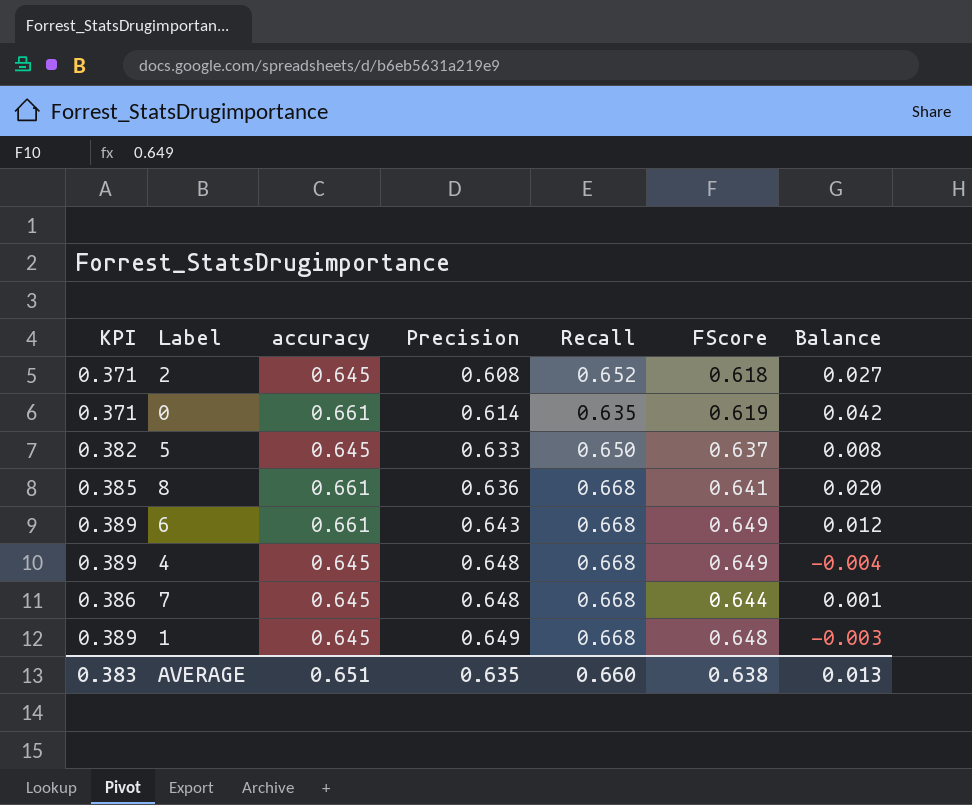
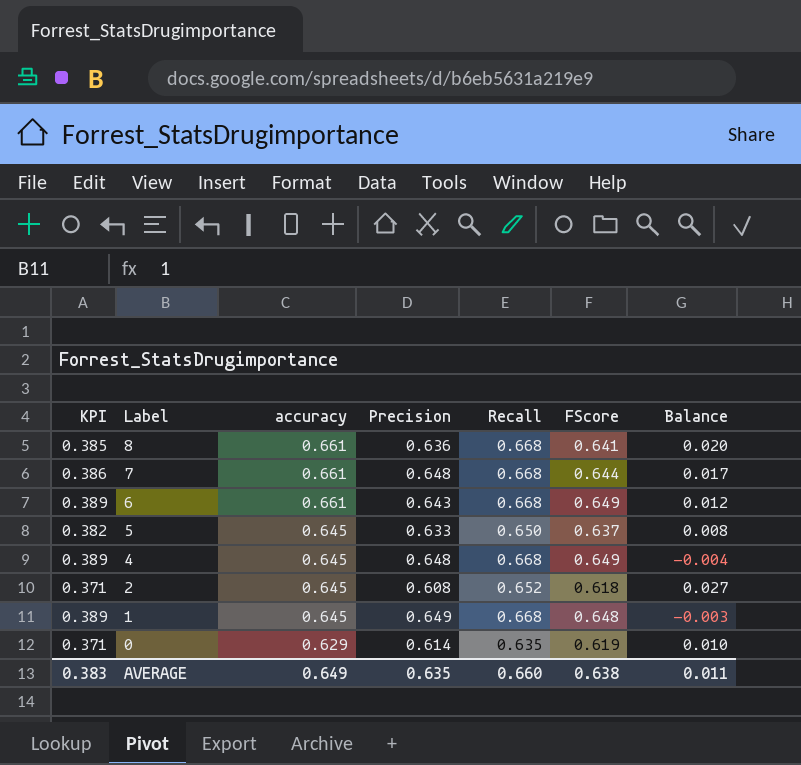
row order: Precision ascending -> Label descending
7 | accuracy: 0.645 -> 0.661
7 | Balance: 0.001 -> 0.017
0 | accuracy: 0.661 -> 0.629
0 | Balance: 0.042 -> 0.010
AVERAGE | accuracy: 0.651 -> 0.649
AVERAGE | Balance: 0.013 -> 0.011

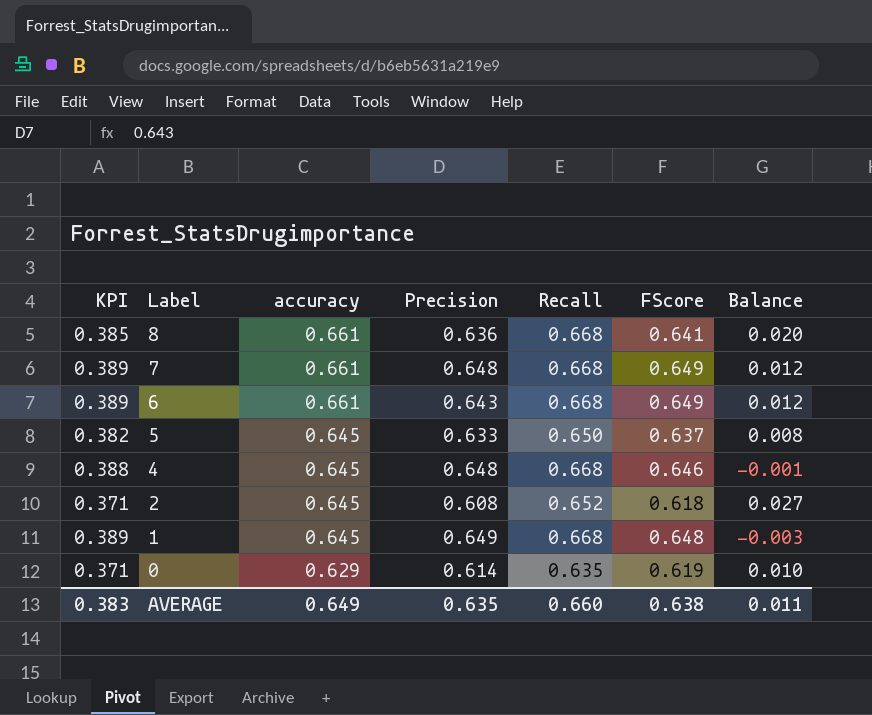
7 | KPI: 0.386 -> 0.389
7 | FScore: 0.644 -> 0.649
7 | Balance: 0.017 -> 0.012
4 | KPI: 0.389 -> 0.388
4 | FScore: 0.649 -> 0.646
4 | Balance: -0.004 -> -0.001

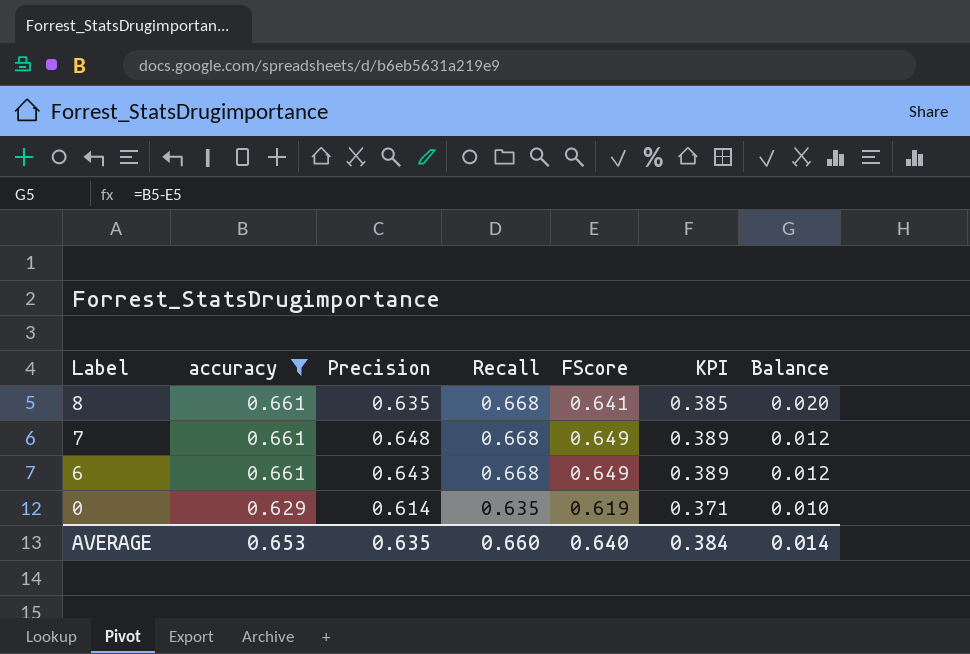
filter: none -> accuracy != 0.645
column KPI | position: 1 -> 6
8 | Precision: 0.636 -> 0.635
AVERAGE | accuracy: 0.649 -> 0.653
AVERAGE | FScore: 0.638 -> 0.640
AVERAGE | KPI: 0.383 -> 0.384
AVERAGE | Balance: 0.011 -> 0.014

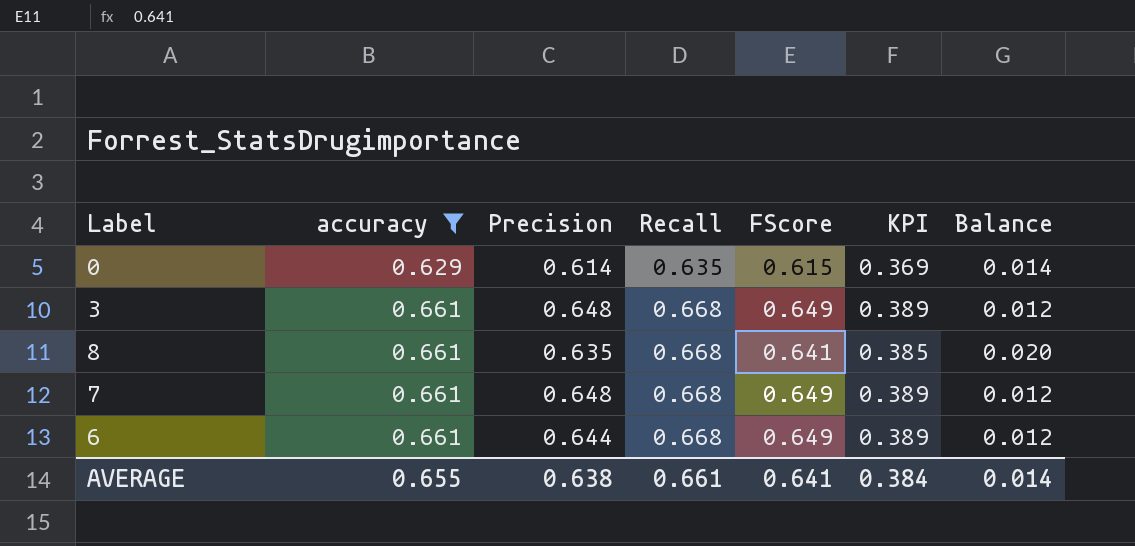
row order: Label descending -> accuracy ascending
0 | FScore: 0.619 -> 0.615
0 | KPI: 0.371 -> 0.369
0 | Balance: 0.010 -> 0.014
row 3: none -> 0.661 | 0.648 | 0.668 | 0.649 | 0.389 | 0.012
6 | Precision: 0.643 -> 0.644
AVERAGE | accuracy: 0.653 -> 0.655
AVERAGE | Precision: 0.635 -> 0.638
AVERAGE | Recall: 0.660 -> 0.661
AVERAGE | FScore: 0.640 -> 0.641

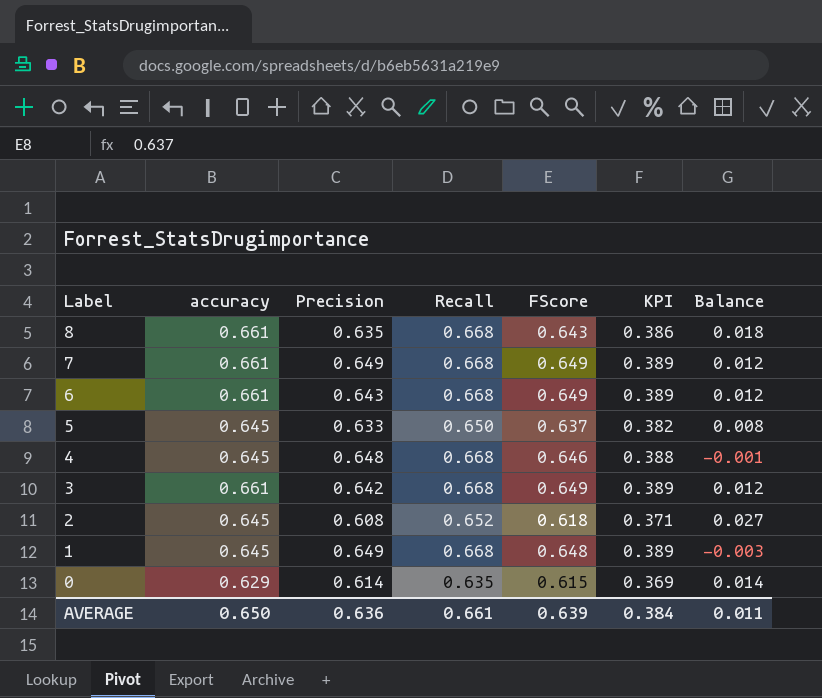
filter: accuracy != 0.645 -> none
row order: accuracy ascending -> Label descending
8 | FScore: 0.641 -> 0.643
8 | KPI: 0.385 -> 0.386
8 | Balance: 0.020 -> 0.018
7 | Precision: 0.648 -> 0.649
6 | Precision: 0.644 -> 0.643
3 | Precision: 0.648 -> 0.642
AVERAGE | accuracy: 0.655 -> 0.650
AVERAGE | Precision: 0.638 -> 0.636
AVERAGE | FScore: 0.641 -> 0.639
AVERAGE | Balance: 0.014 -> 0.011

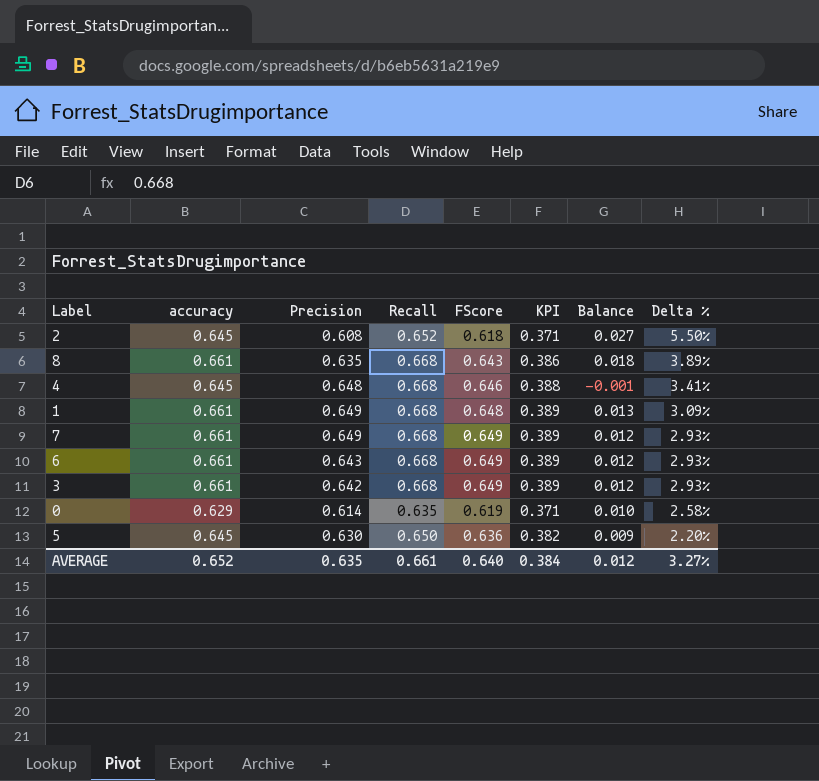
row order: Label descending -> Delta % descending
column Delta % | formula: none -> ([Recall] - [FScore]) / [FScore]
1 | accuracy: 0.645 -> 0.661
1 | Balance: -0.003 -> 0.013
0 | FScore: 0.615 -> 0.619
0 | KPI: 0.369 -> 0.371
0 | Balance: 0.014 -> 0.010
5 | Precision: 0.633 -> 0.630
5 | FScore: 0.637 -> 0.636
5 | Balance: 0.008 -> 0.009
AVERAGE | accuracy: 0.650 -> 0.652
AVERAGE | Precision: 0.636 -> 0.635
AVERAGE | FScore: 0.639 -> 0.640
AVERAGE | Balance: 0.011 -> 0.012

